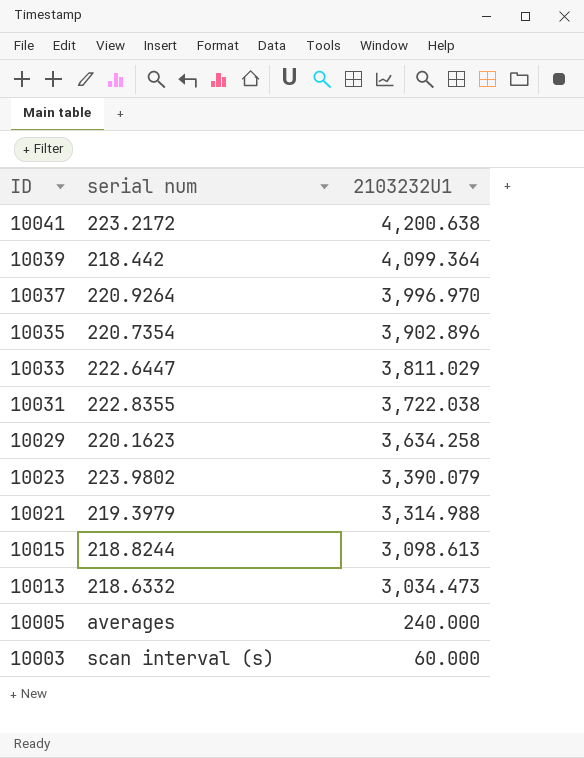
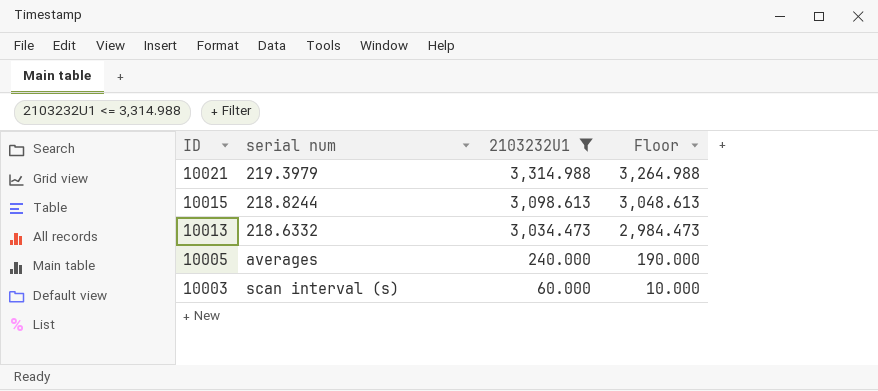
filter: none -> 2103232U1 <= 3,314.988
column Floor | formula: none -> [2103232U1] - 50

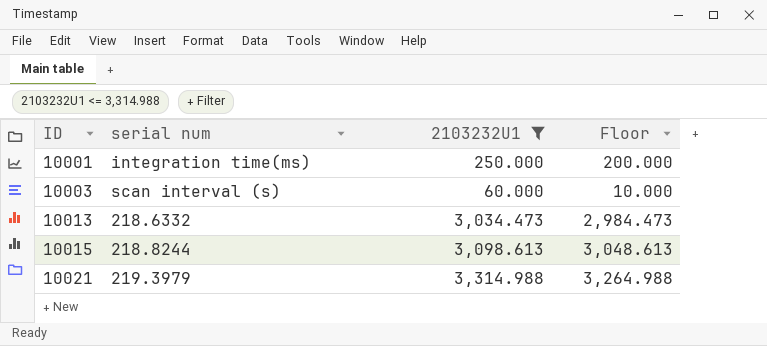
row order: ID descending -> ID ascending
row 10005: averages | 240.000 | 190.000 -> none
row 10001: none -> integration time(ms) | 250.000 | 200.000

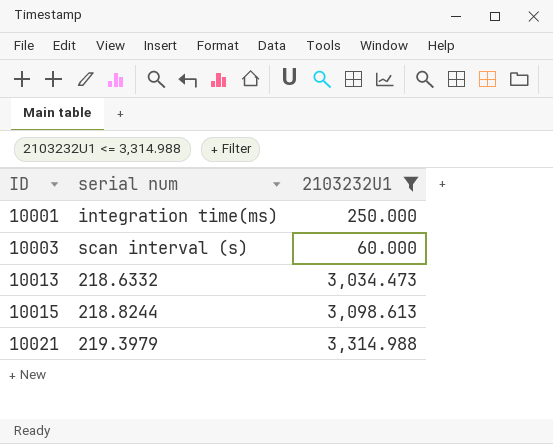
column Floor | formula: [2103232U1] - 50 -> none

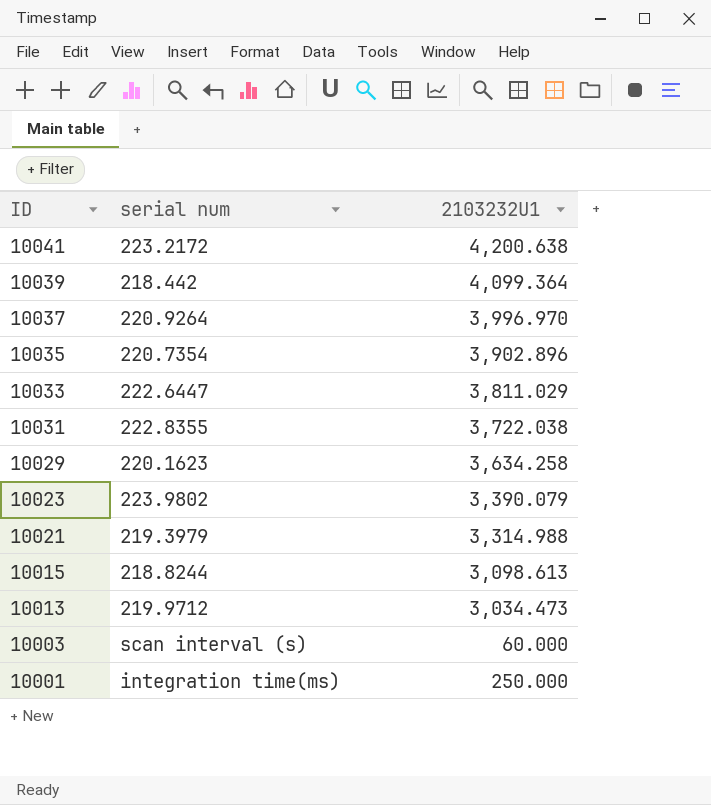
filter: 2103232U1 <= 3,314.988 -> none
row order: ID ascending -> ID descending
10013 | serial num: 218.6332 -> 219.9712

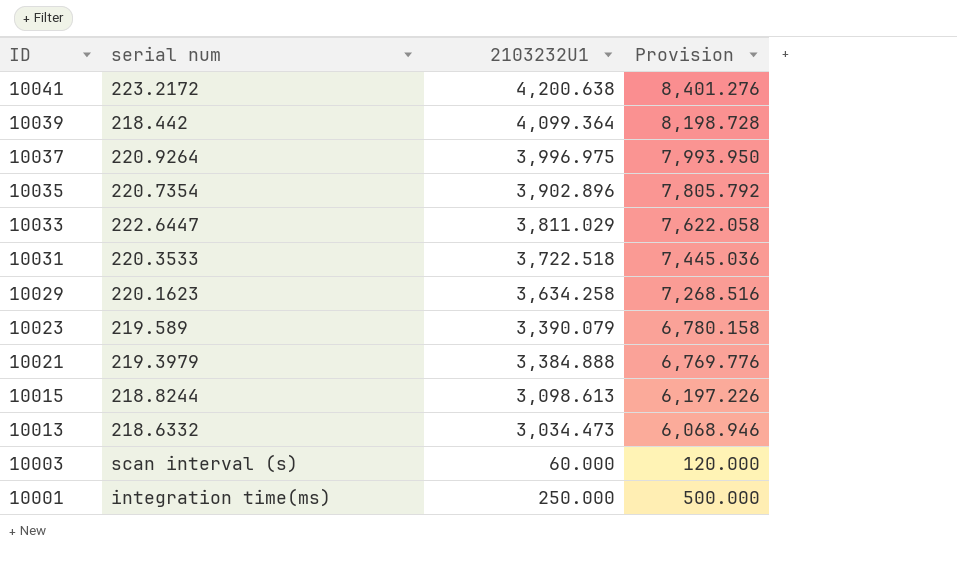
column Provision | formula: none -> [2103232U1] * 2
10037 | 2103232U1: 3,996.970 -> 3,996.975
10031 | serial num: 222.8355 -> 220.3533
10031 | 2103232U1: 3,722.038 -> 3,722.518
10023 | serial num: 223.9802 -> 219.589
10021 | 2103232U1: 3,314.988 -> 3,384.888
10013 | serial num: 219.9712 -> 218.6332

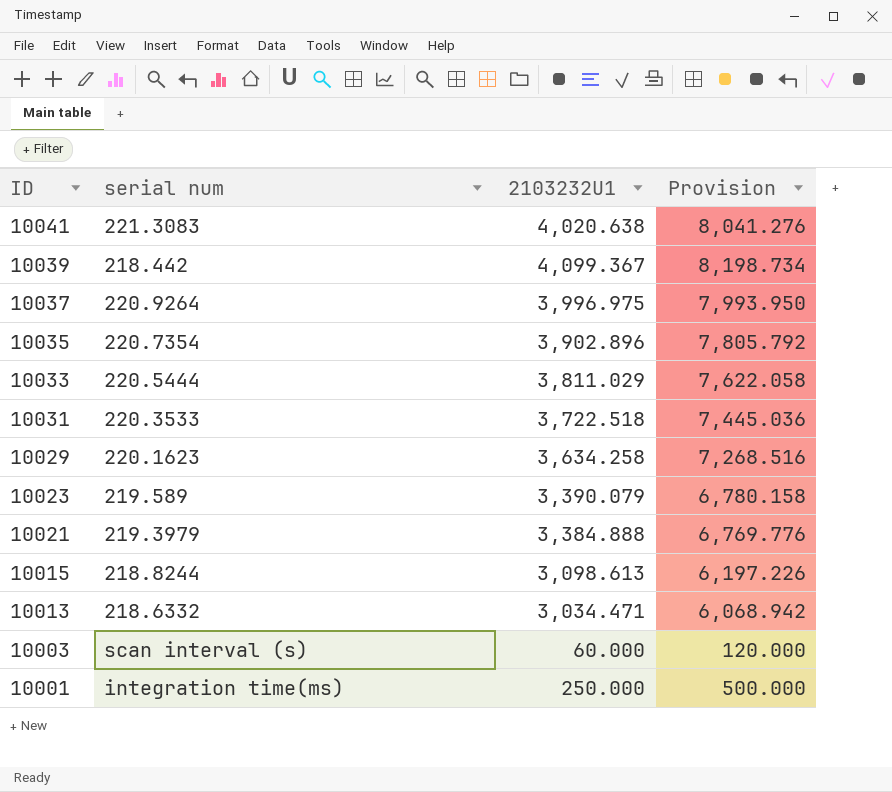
10041 | serial num: 223.2172 -> 221.3083
10041 | 2103232U1: 4,200.638 -> 4,020.638
10041 | Provision: 8,401.276 -> 8,041.276
10039 | 2103232U1: 4,099.364 -> 4,099.367
10039 | Provision: 8,198.728 -> 8,198.734
10033 | serial num: 222.6447 -> 220.5444
10013 | 2103232U1: 3,034.473 -> 3,034.471
10013 | Provision: 6,068.946 -> 6,068.942

